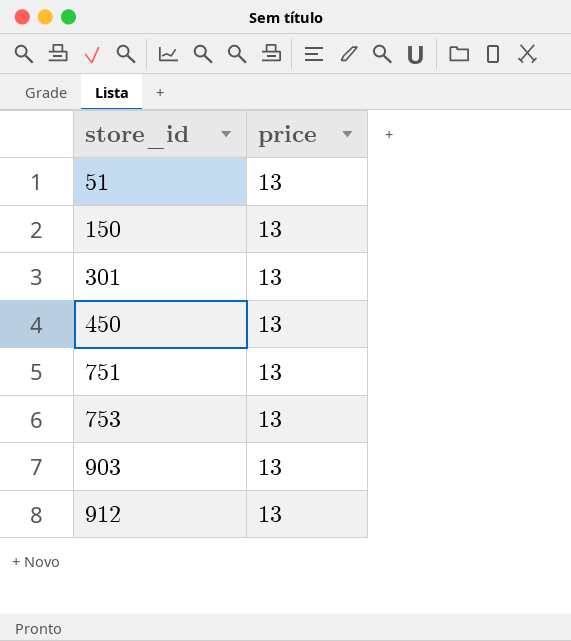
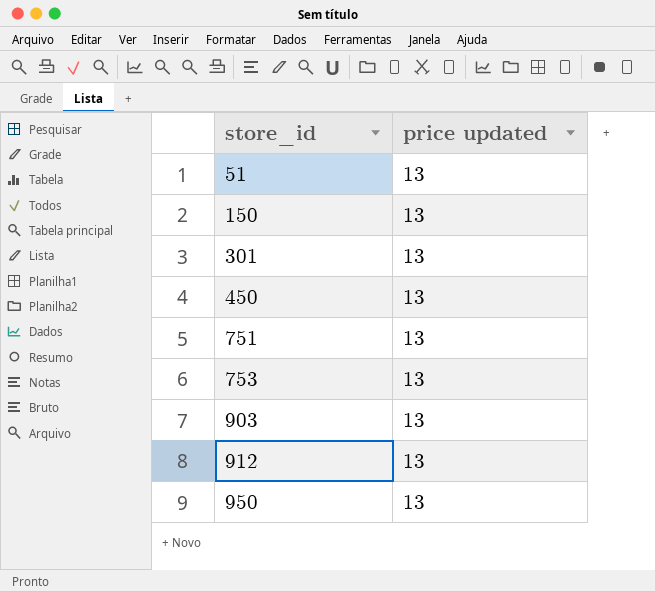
column name: price -> price updated
row 950: none -> 13

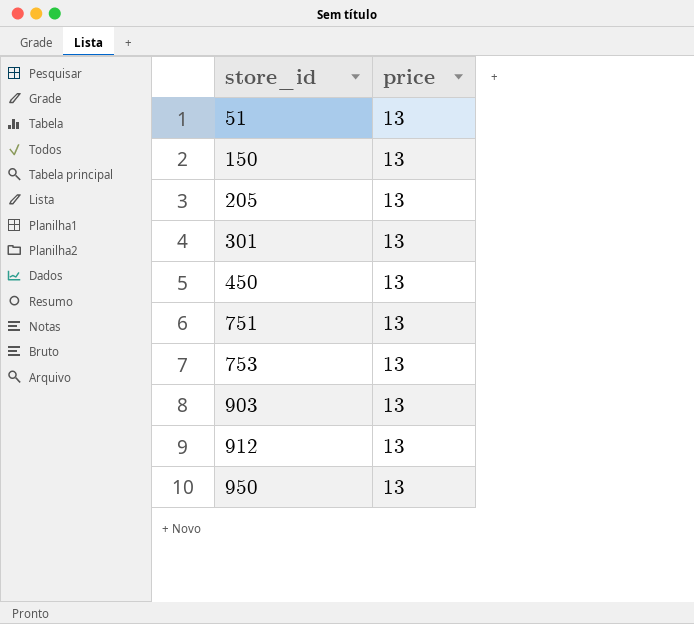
column name: price updated -> price
row 205: none -> 13

